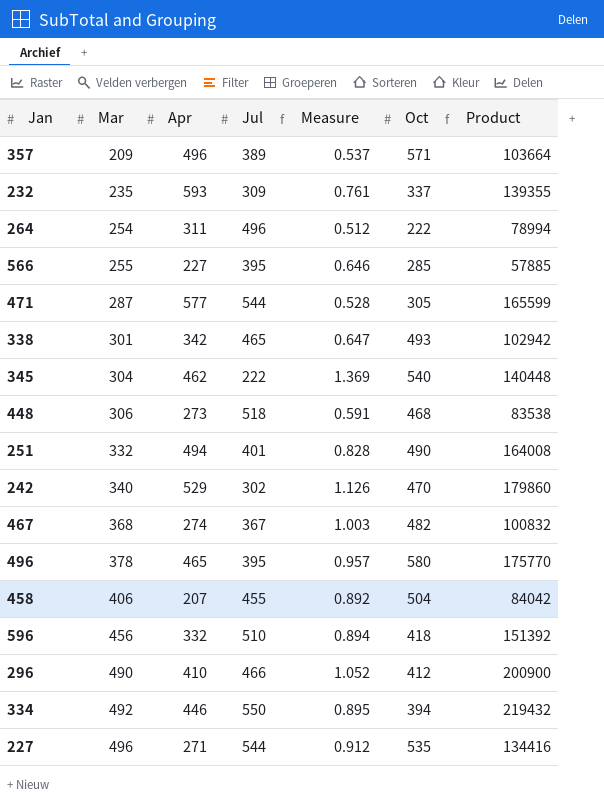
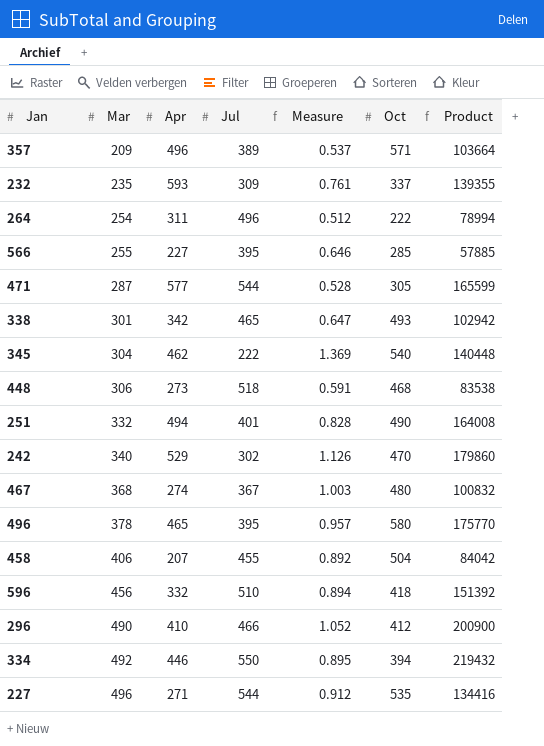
467 | Oct: 482 -> 480

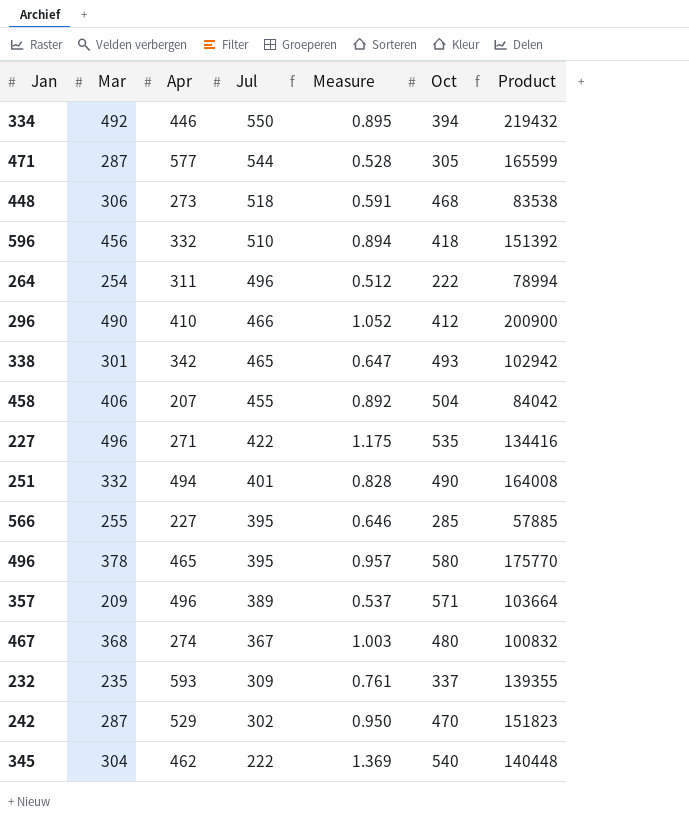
row order: Mar ascending -> Jul descending
227 | Jul: 544 -> 422
227 | Measure: 0.912 -> 1.175
242 | Mar: 340 -> 287
242 | Measure: 1.126 -> 0.950
242 | Product: 179860 -> 151823

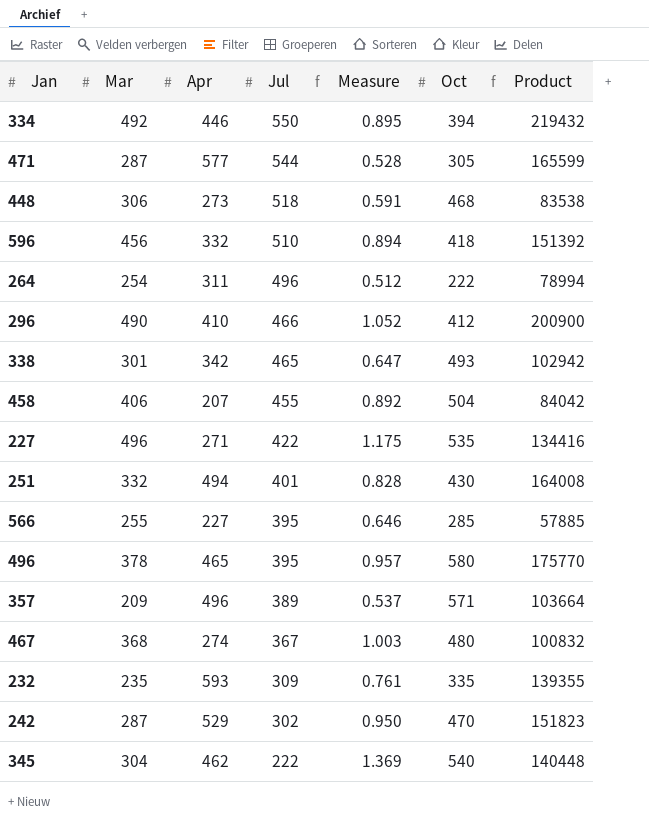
251 | Oct: 490 -> 430
232 | Oct: 337 -> 335

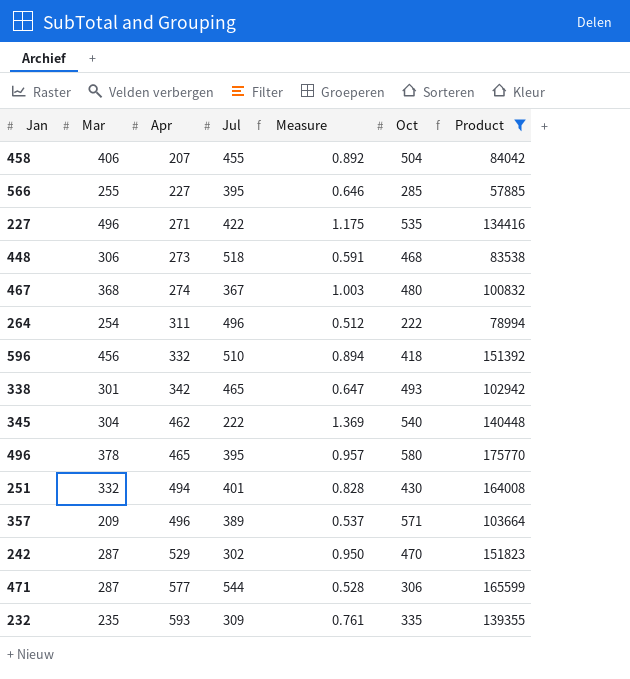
filter: none -> Product <= 175770
row order: Jul descending -> Apr ascending
471 | Oct: 305 -> 306

